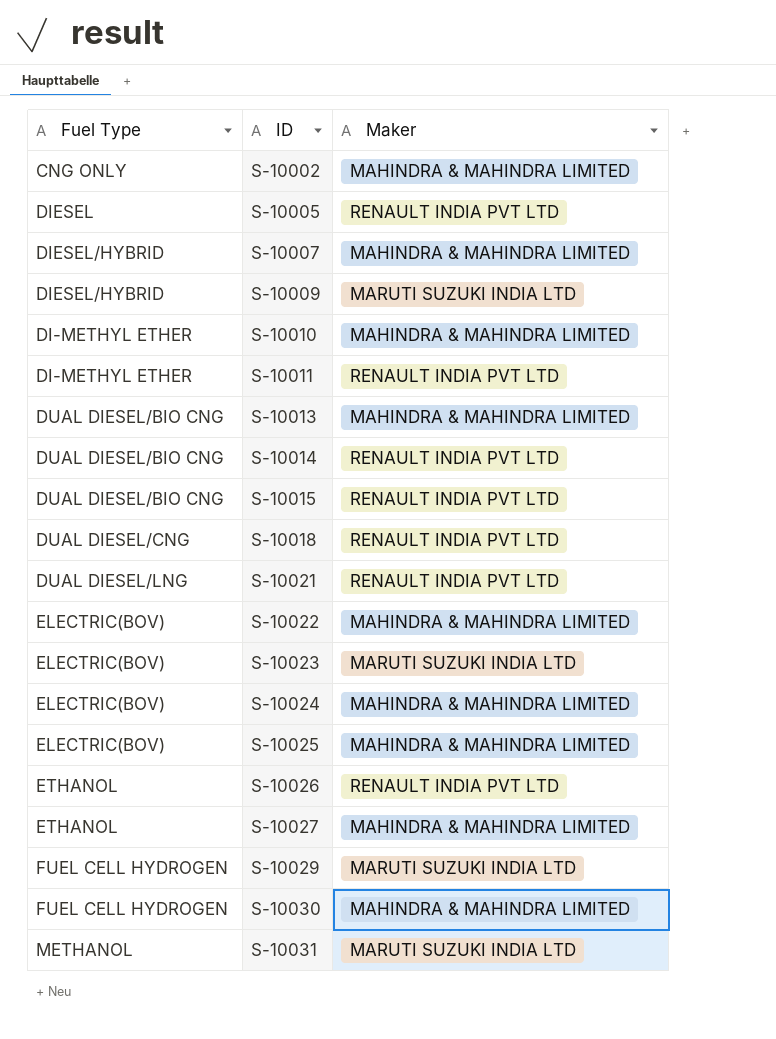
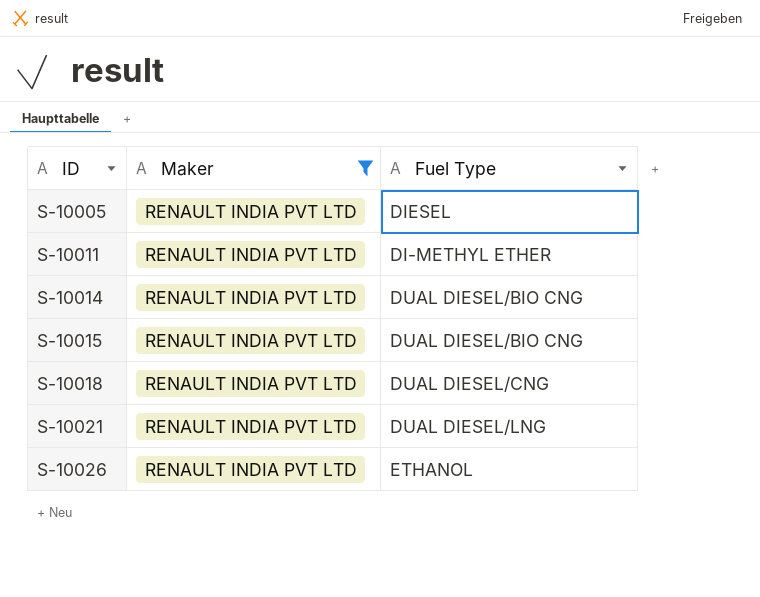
filter: none -> Maker = RENAULT INDIA PVT LTD
column Fuel Type | position: 1 -> 3

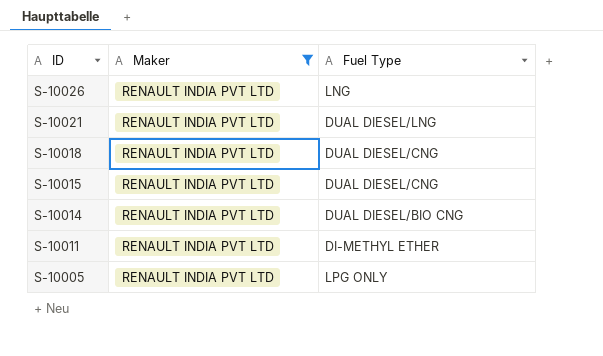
row order: ID ascending -> ID descending
S-10026 | Fuel Type: ETHANOL -> LNG
S-10015 | Fuel Type: DUAL DIESEL/BIO CNG -> DUAL DIESEL/CNG
S-10005 | Fuel Type: DIESEL -> LPG ONLY

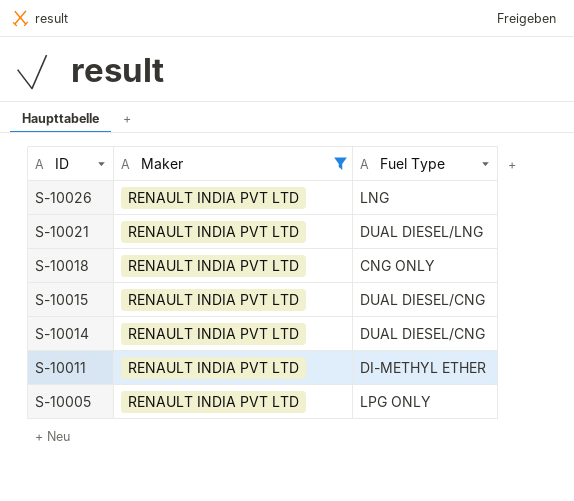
S-10018 | Fuel Type: DUAL DIESEL/CNG -> CNG ONLY
S-10014 | Fuel Type: DUAL DIESEL/BIO CNG -> DUAL DIESEL/CNG

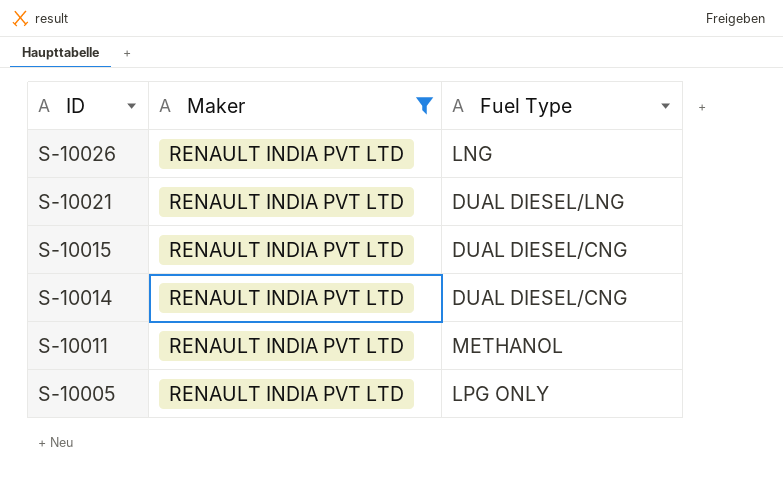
row S-10018: RENAULT INDIA PVT LTD | CNG ONLY -> none
S-10011 | Fuel Type: DI-METHYL ETHER -> METHANOL

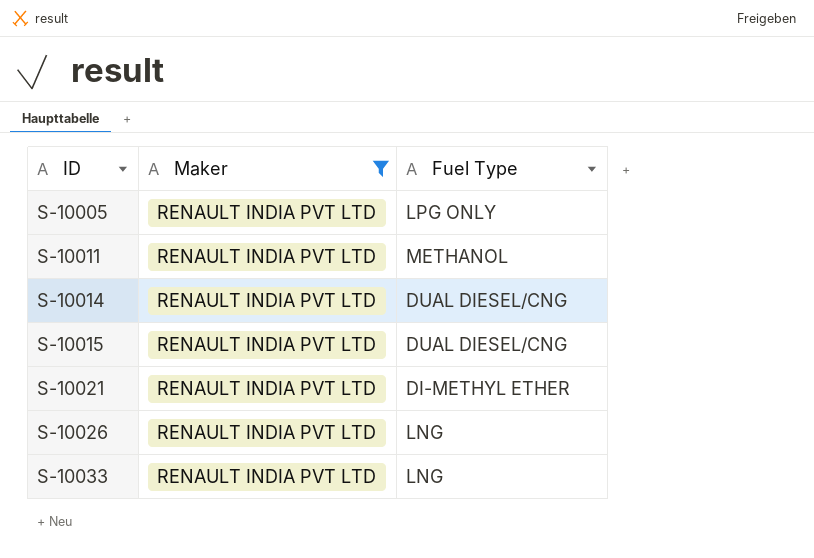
row order: ID descending -> ID ascending
S-10021 | Fuel Type: DUAL DIESEL/LNG -> DI-METHYL ETHER
row S-10033: none -> RENAULT INDIA PVT LTD | LNG

